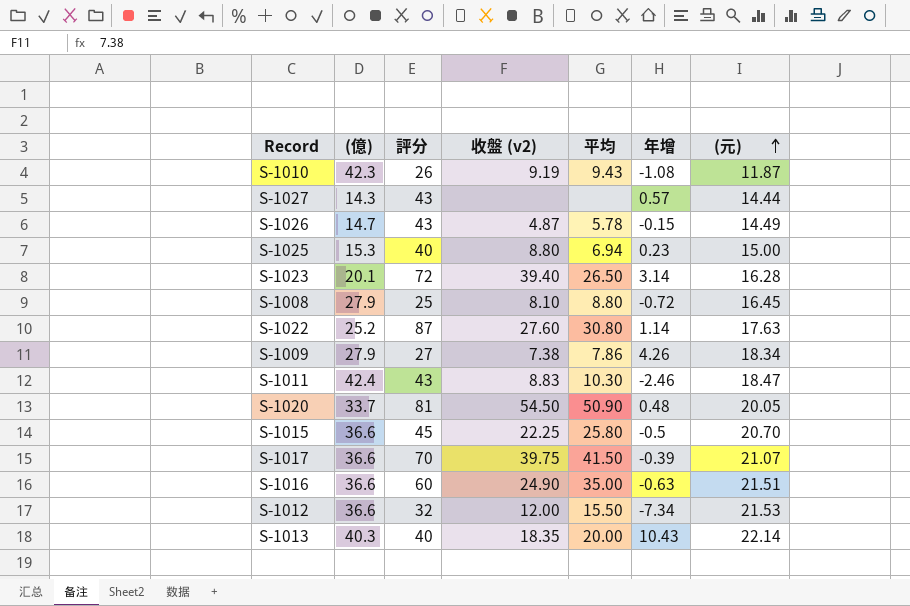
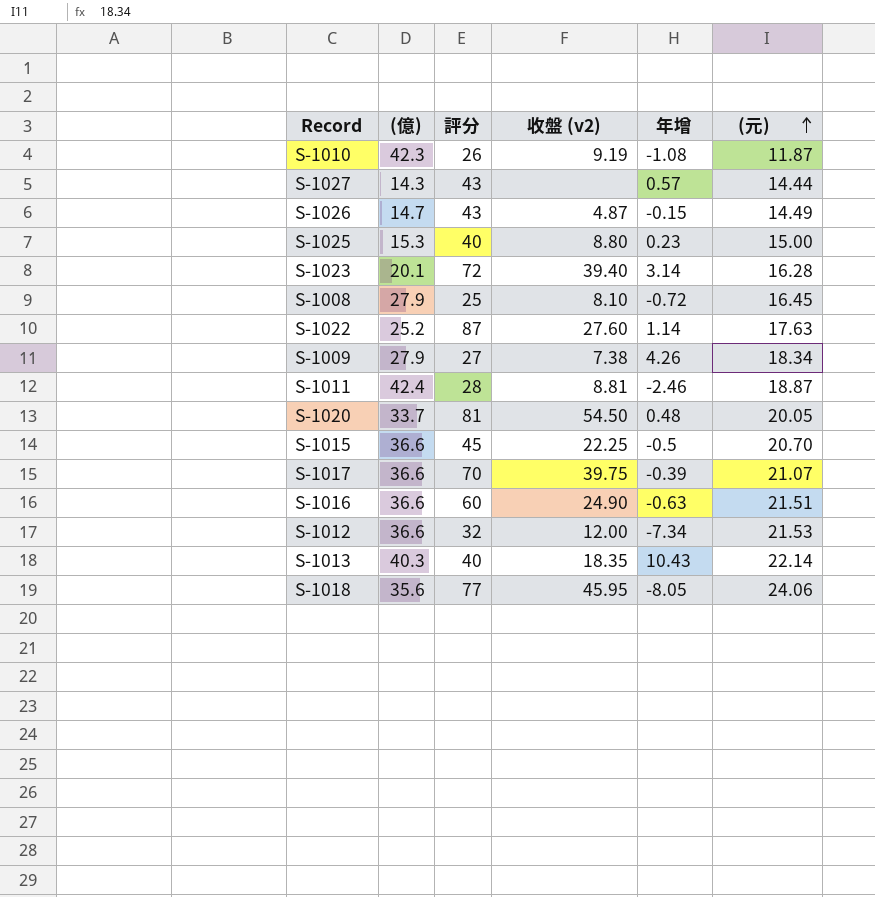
column 平均 | position: 5 -> none
S-1011 | 評分: 43 -> 28
S-1011 | 收盤 (v2): 8.83 -> 8.81
S-1011 | (元): 18.47 -> 18.87
row S-1018: none -> 35.6 | 77 | 45.95 | -8.05 | 24.06

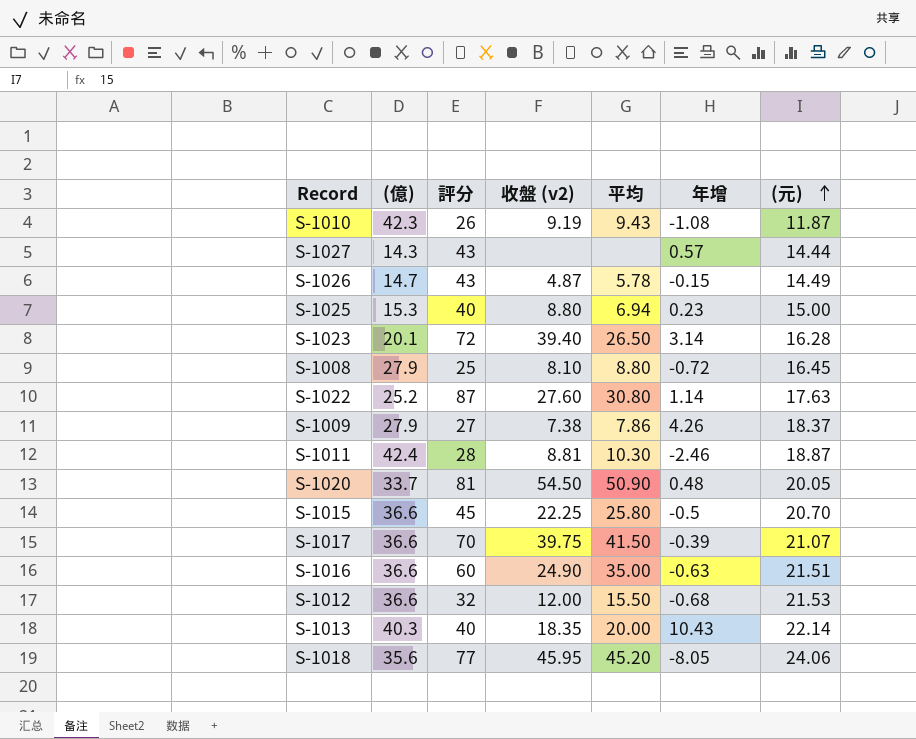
column 平均 | position: none -> 5
S-1009 | (元): 18.34 -> 18.37
S-1012 | 年增: -7.34 -> -0.68

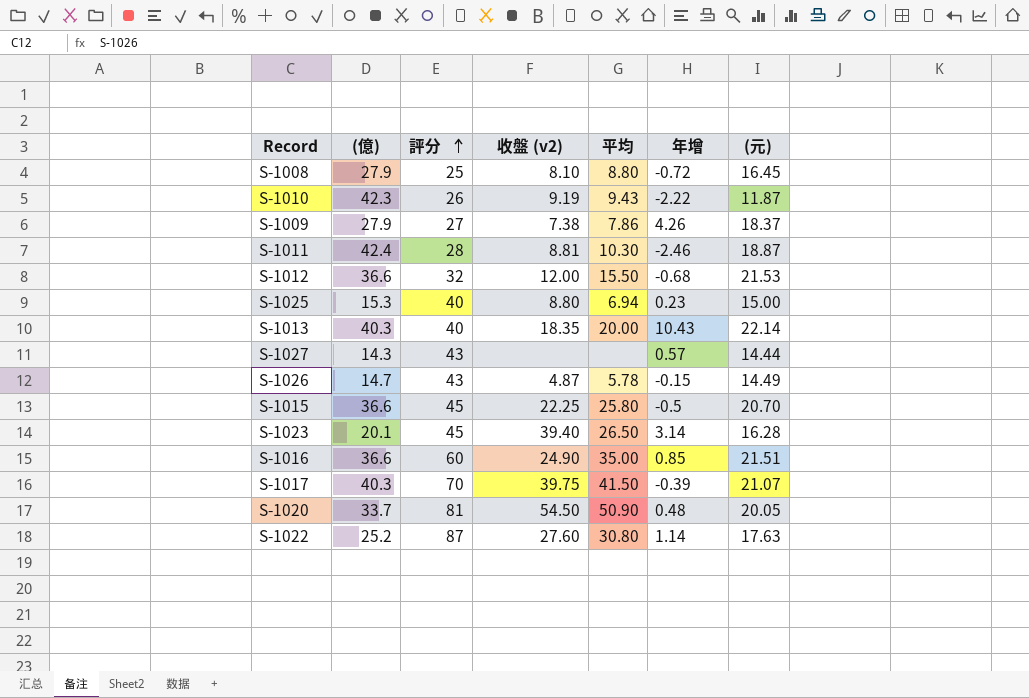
row order: (元) ascending -> 評分 ascending
row S-1018: 35.6 | 77 | 45.95 | 45.20 | -8.05 | 24.06 -> none
S-1010 | 年增: -1.08 -> -2.22
S-1023 | 評分: 72 -> 45
S-1016 | 年增: -0.63 -> 0.85
S-1017 | (億): 36.6 -> 40.3

